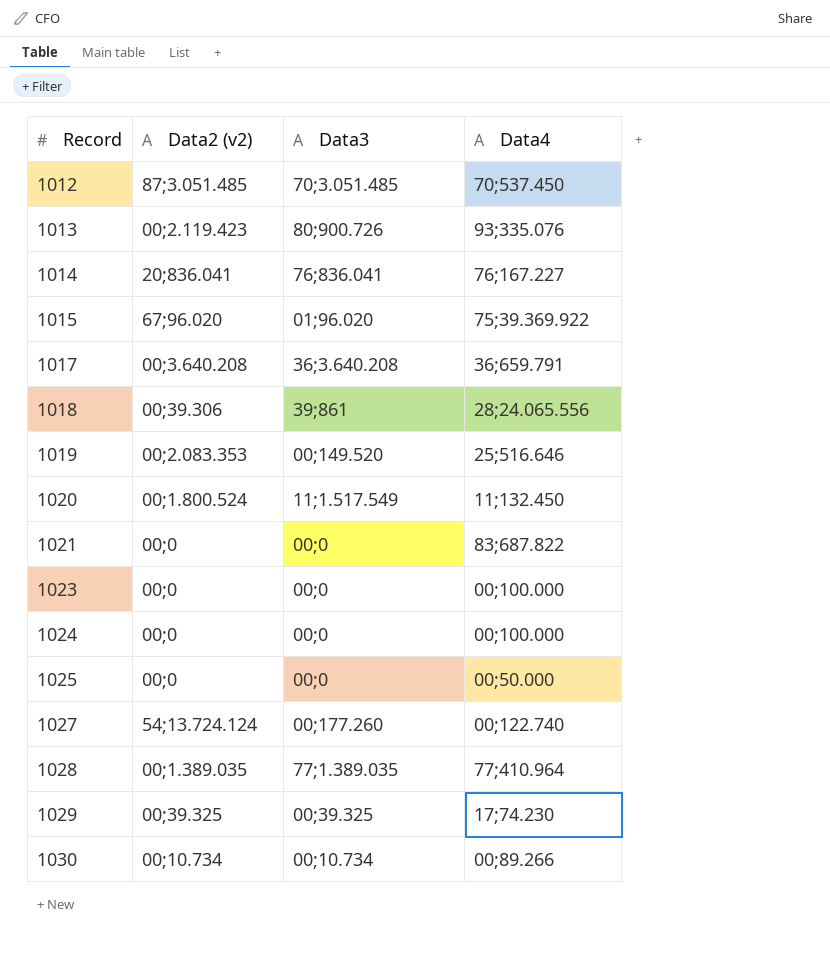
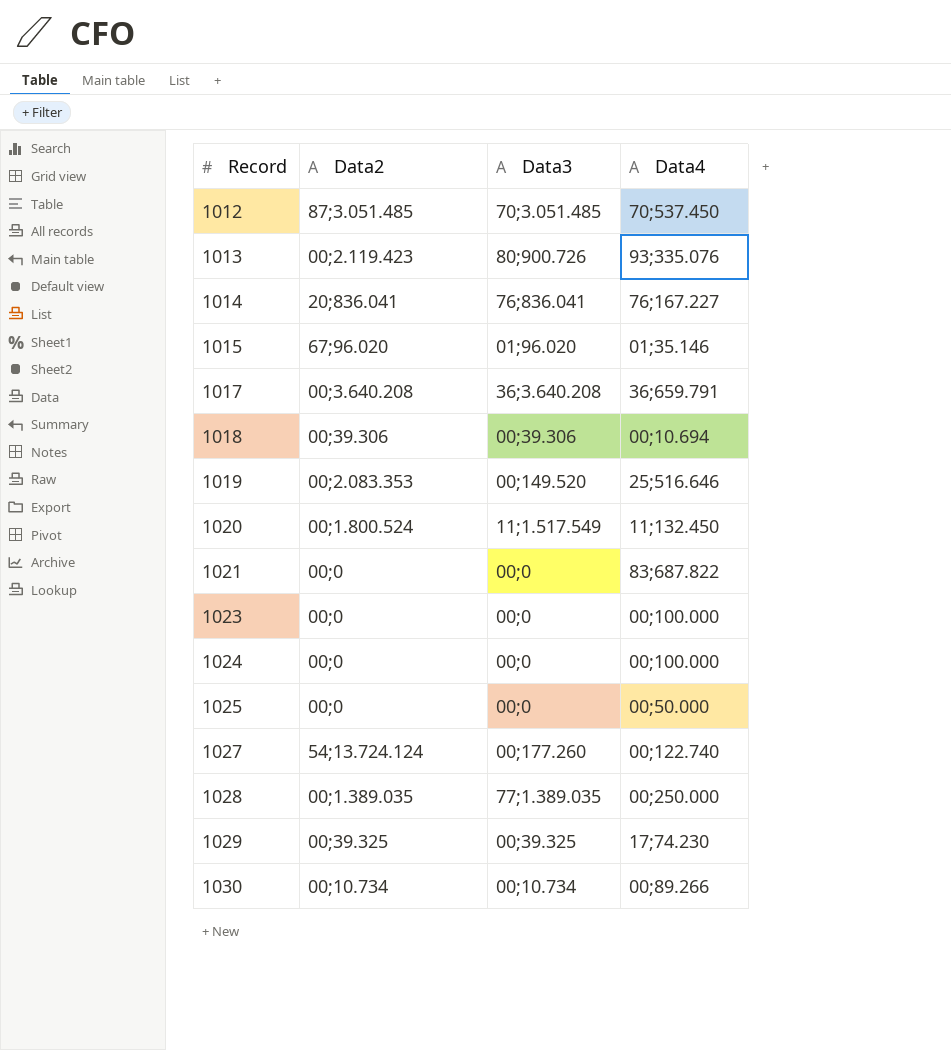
column name: Data2 (v2) -> Data2
1015 | Data4: 75;39.369.922 -> 01;35.146
1018 | Data3: 39;861 -> 00;39.306
1018 | Data4: 28;24.065.556 -> 00;10.694
1028 | Data4: 77;410.964 -> 00;250.000

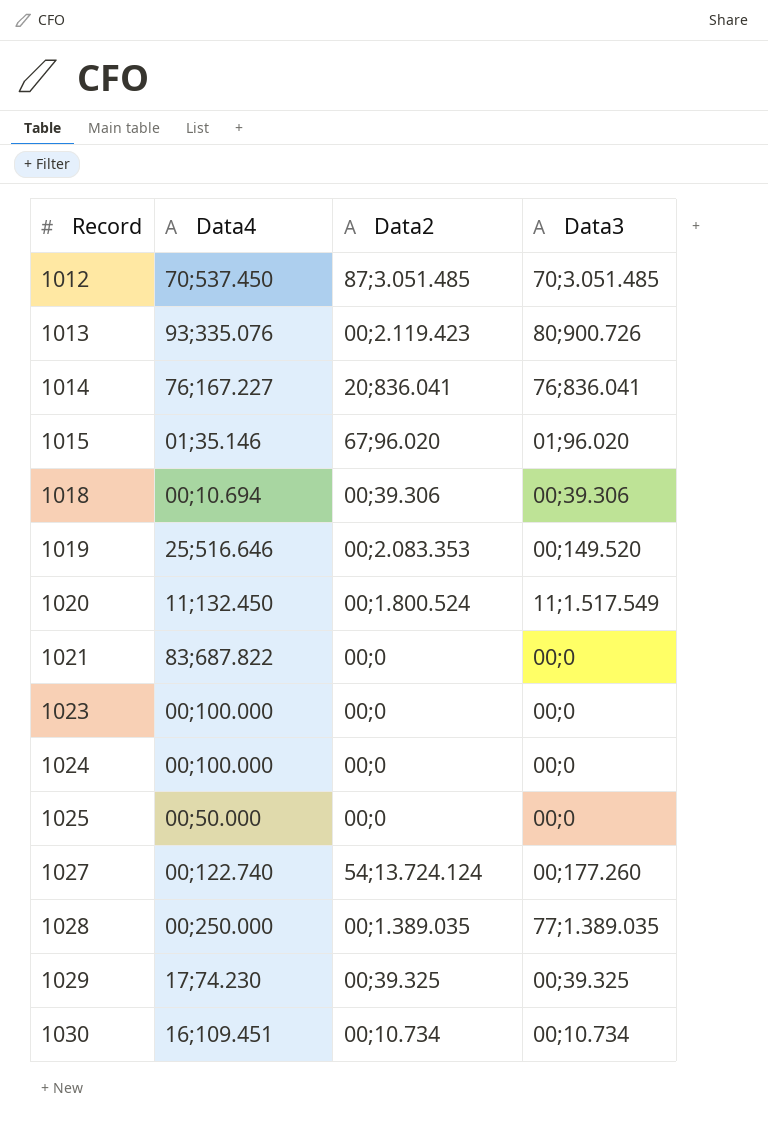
column Data4 | position: 4 -> 2
row 1017: 00;3.640.208 | 36;3.640.208 | 36;659.791 -> none
1030 | Data4: 00;89.266 -> 16;109.451

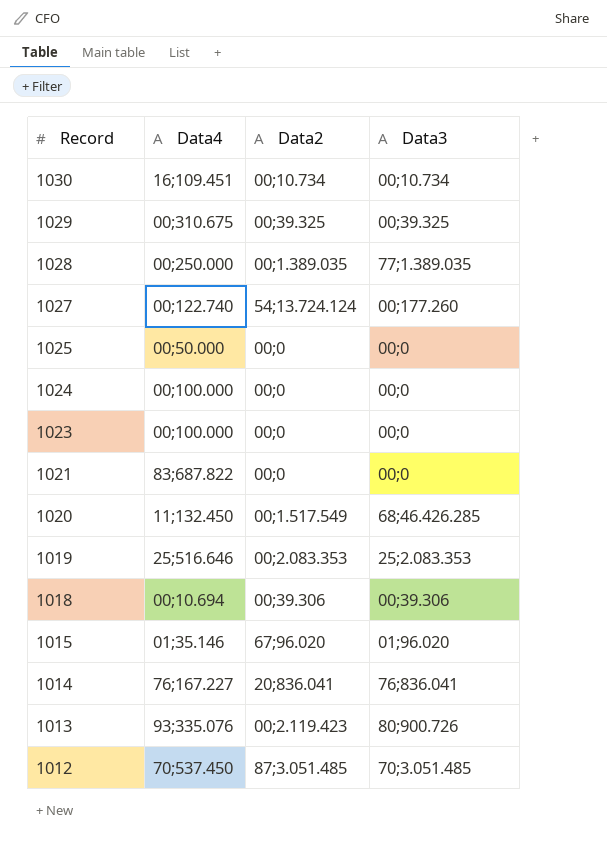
row order: Record ascending -> Record descending
1029 | Data4: 17;74.230 -> 00;310.675
1020 | Data2: 00;1.800.524 -> 00;1.517.549
1020 | Data3: 11;1.517.549 -> 68;46.426.285
1019 | Data3: 00;149.520 -> 25;2.083.353

